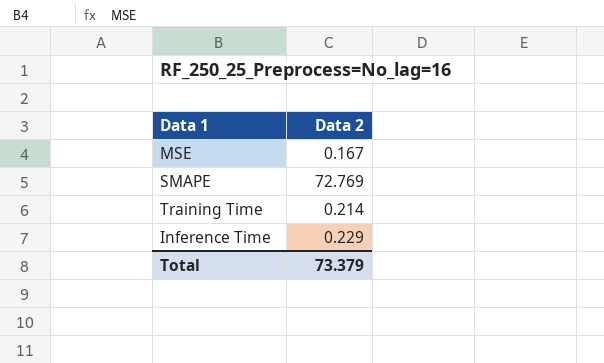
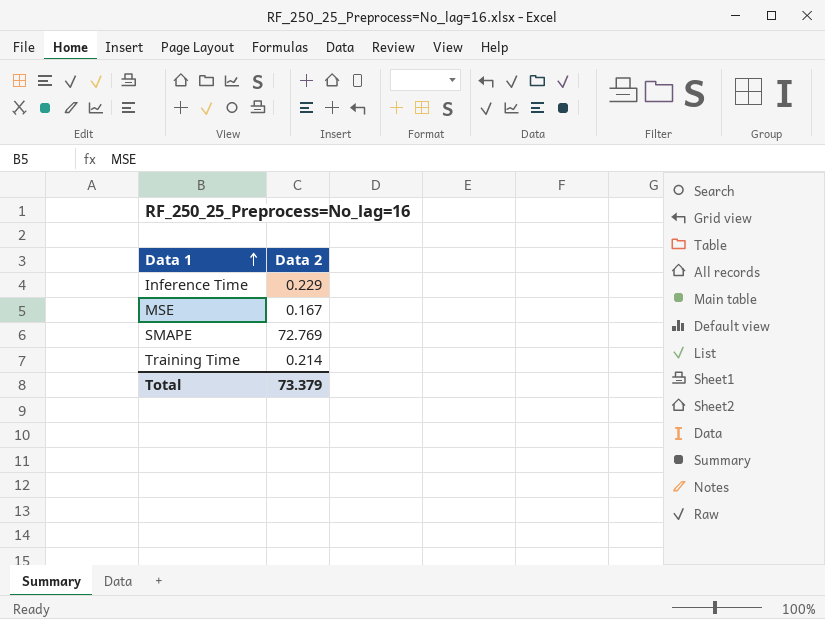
row order: none -> Data 1 ascending

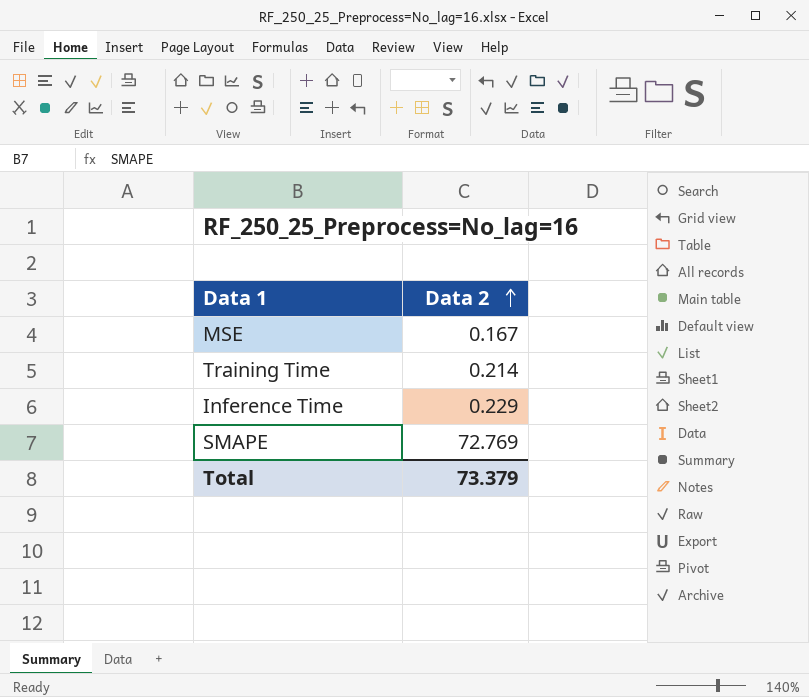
row order: Data 1 ascending -> Data 2 ascending

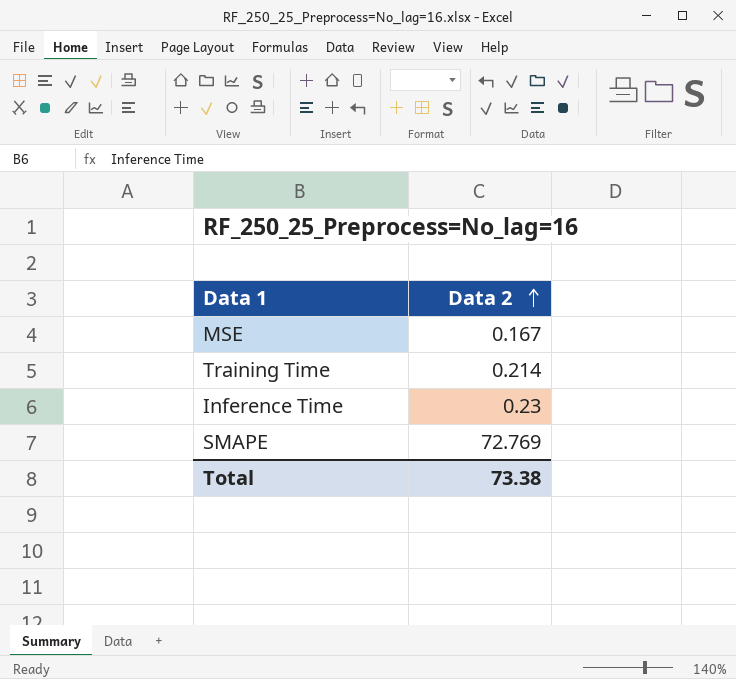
Inference Time | Data 2: 0.229 -> 0.23
Total | Data 2: 73.379 -> 73.38

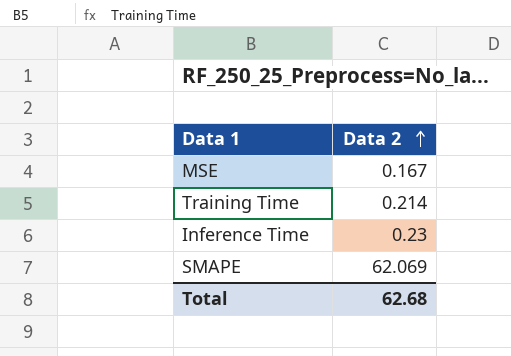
SMAPE | Data 2: 72.769 -> 62.069
Total | Data 2: 73.38 -> 62.68

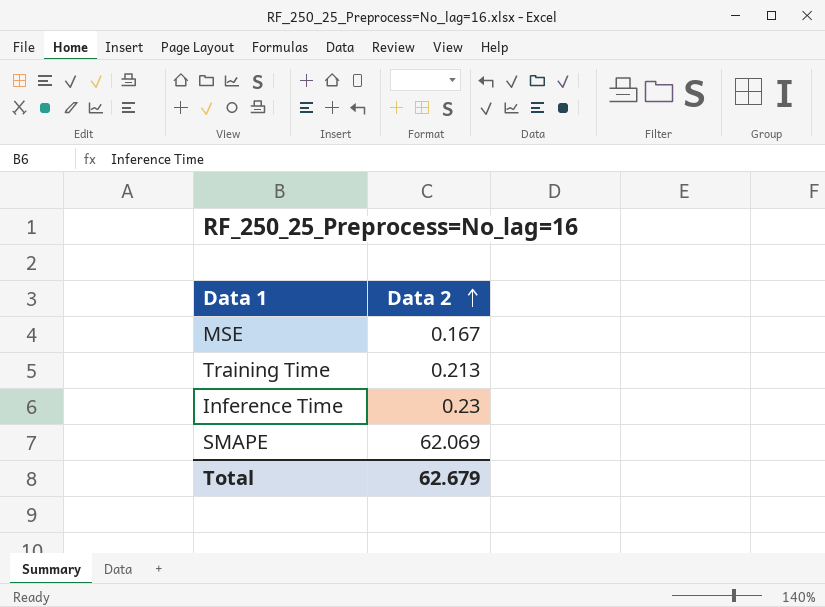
Training Time | Data 2: 0.214 -> 0.213
Total | Data 2: 62.68 -> 62.679

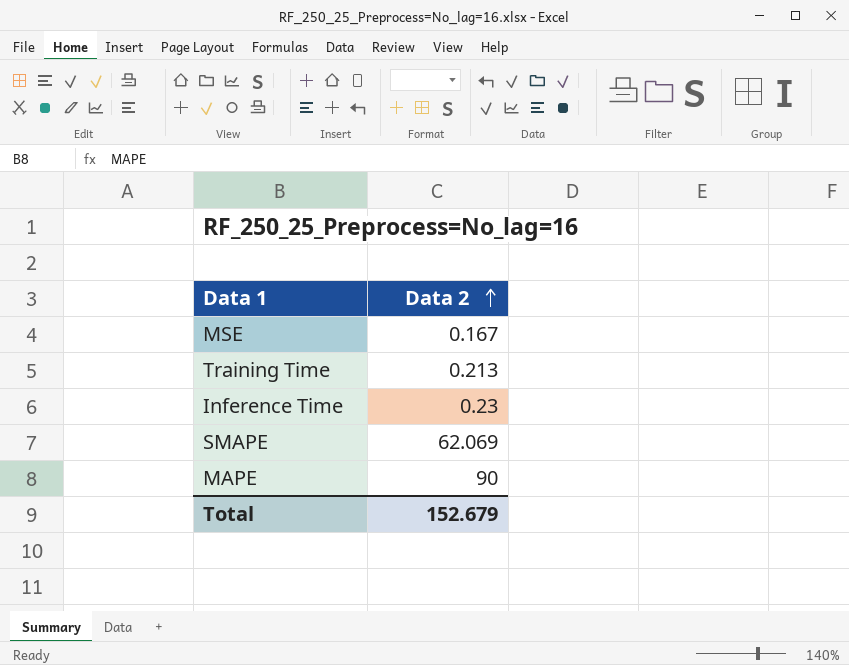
row MAPE: none -> 90
Total | Data 2: 62.679 -> 152.679

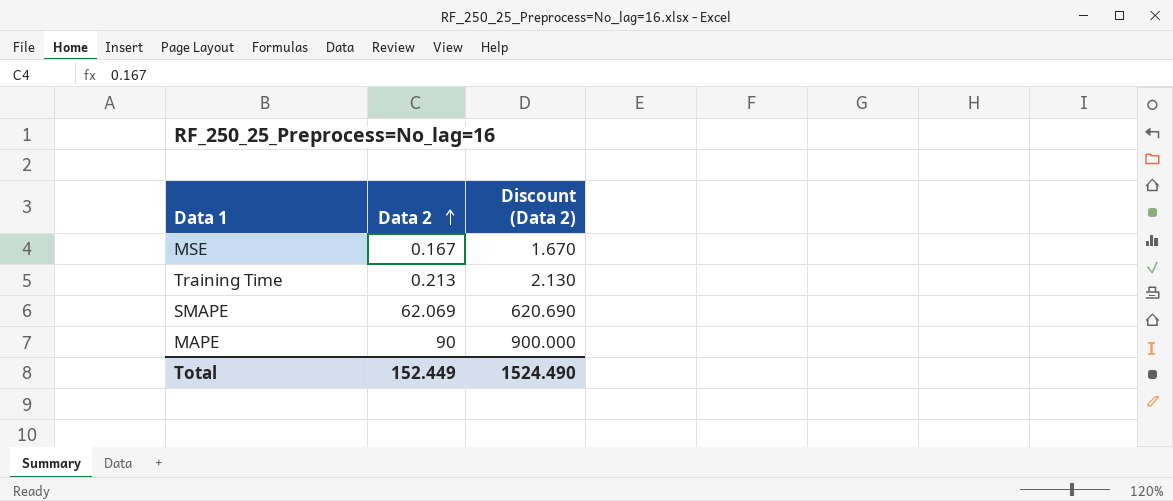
column Discount (Data 2) | formula: none -> [Data 2] * 10
row Inference Time: 0.23 -> none
Total | Data 2: 152.679 -> 152.449

